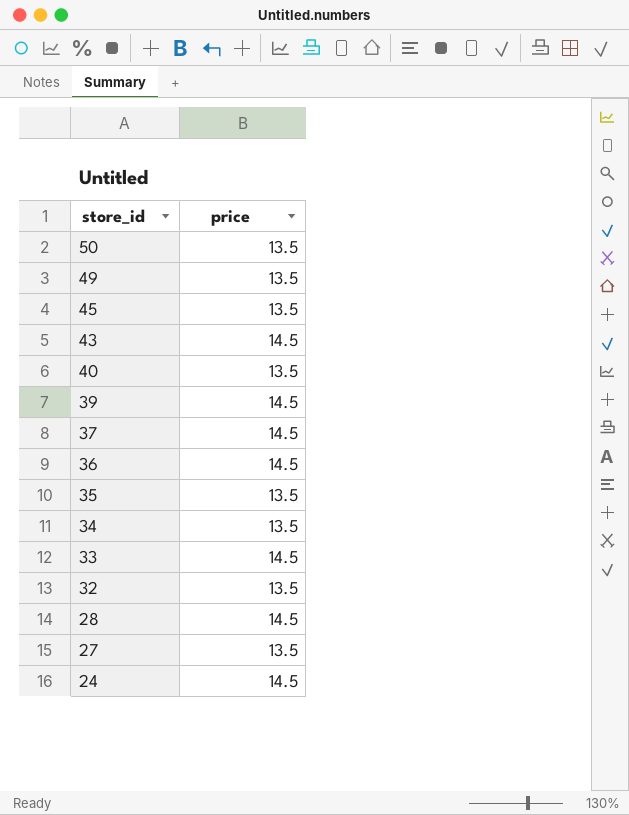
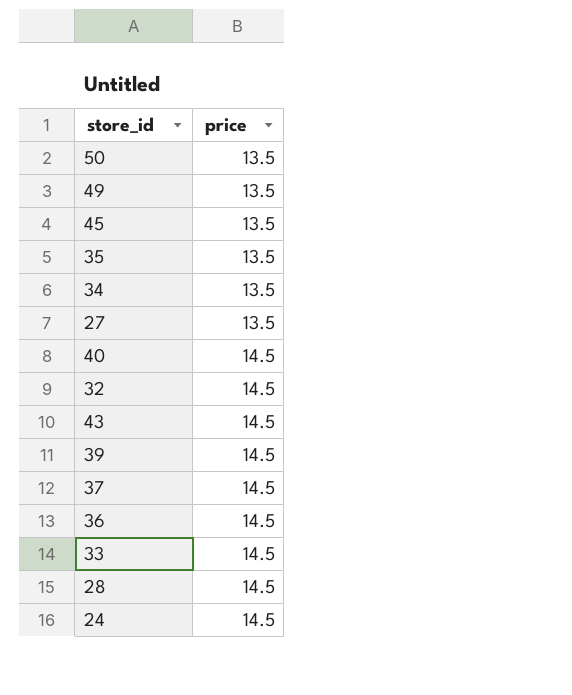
row order: store_id descending -> price ascending
40 | price: 13.5 -> 14.5
32 | price: 13.5 -> 14.5

